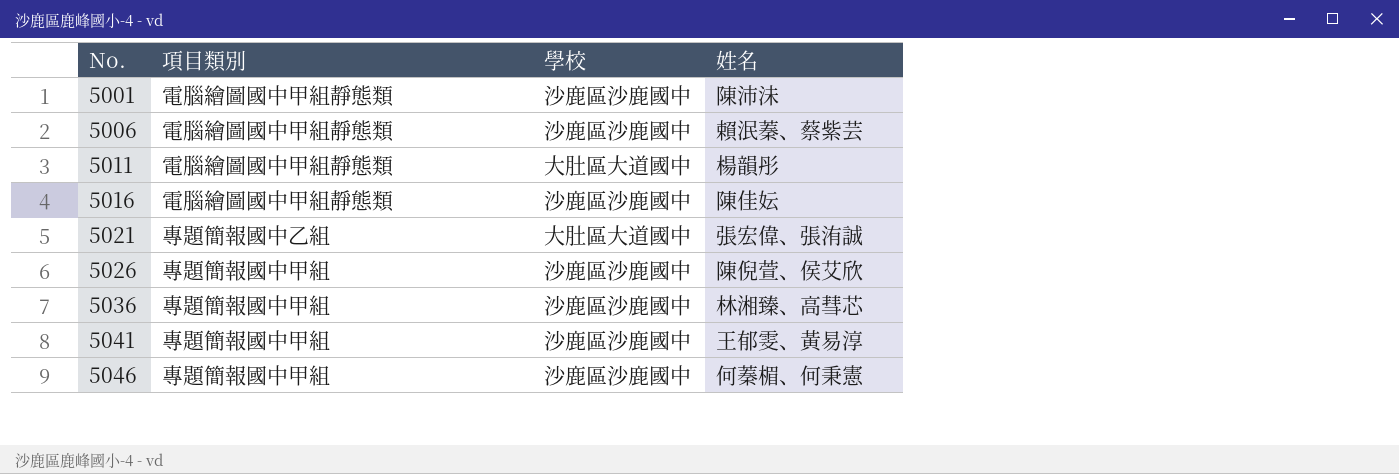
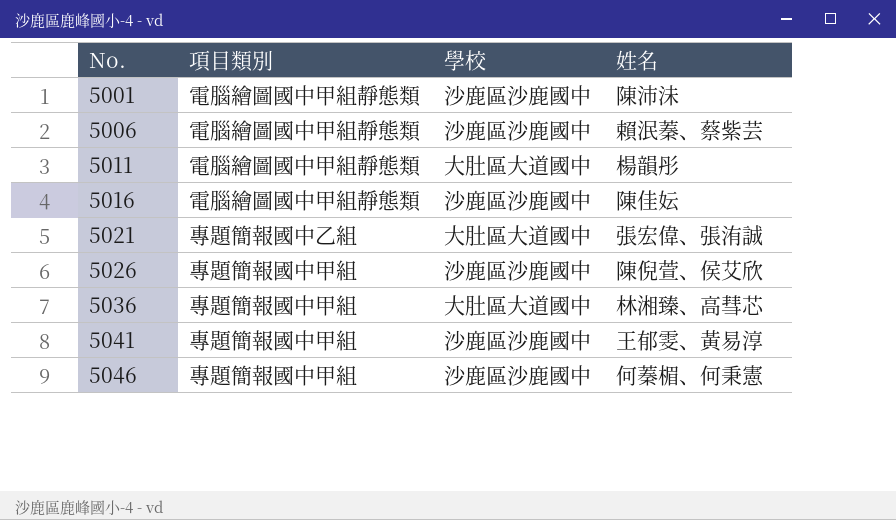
5036 | 學校: 沙鹿區沙鹿國中 -> 大肚區大道國中

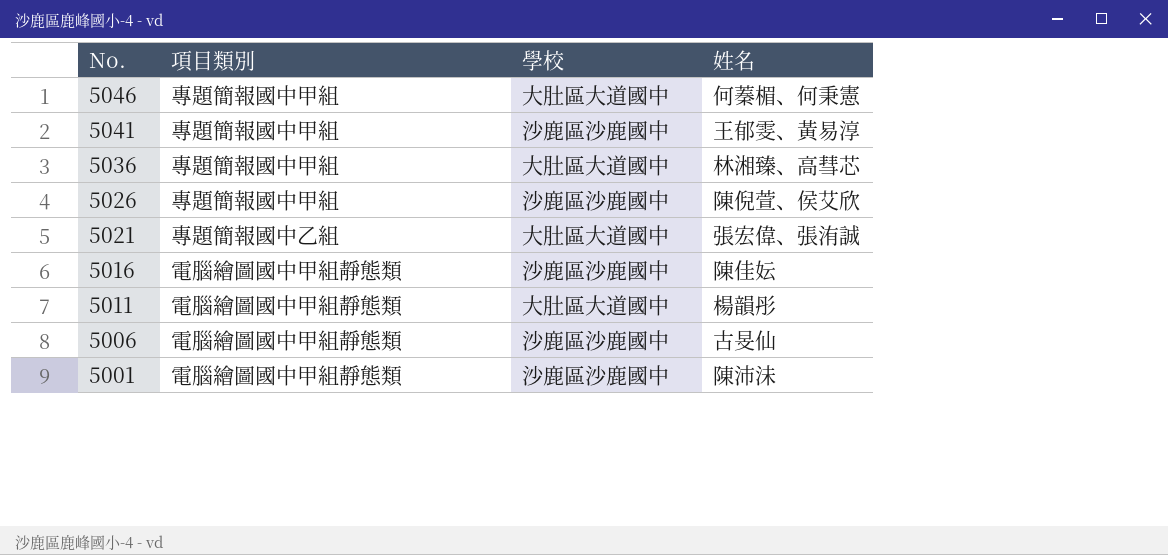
row order: No. ascending -> No. descending
5046 | 學校: 沙鹿區沙鹿國中 -> 大肚區大道國中
5006 | 姓名: 賴泯蓁、蔡紫芸 -> 古旻仙

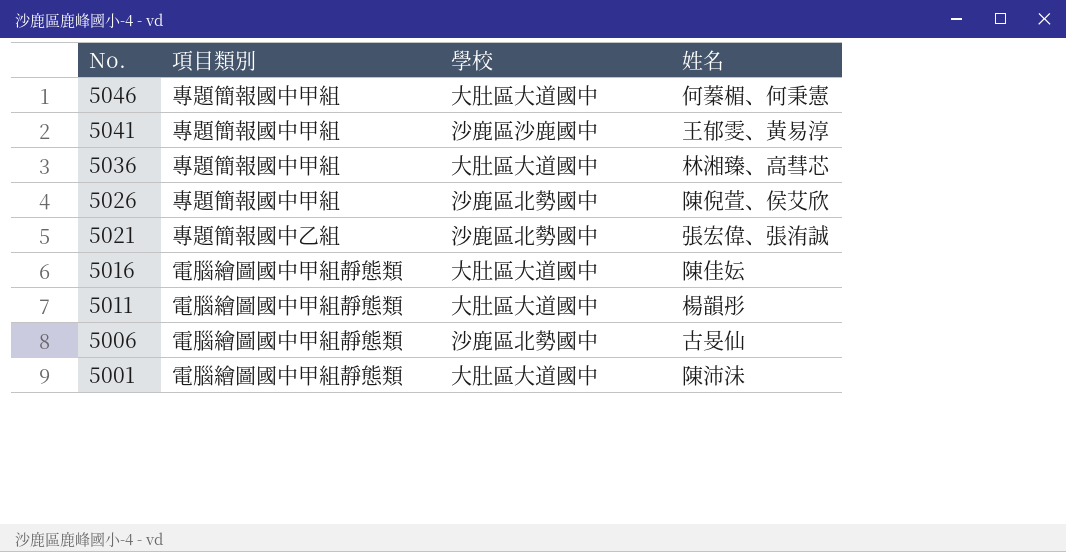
5026 | 學校: 沙鹿區沙鹿國中 -> 沙鹿區北勢國中
5021 | 學校: 大肚區大道國中 -> 沙鹿區北勢國中
5016 | 學校: 沙鹿區沙鹿國中 -> 大肚區大道國中
5006 | 學校: 沙鹿區沙鹿國中 -> 沙鹿區北勢國中
5001 | 學校: 沙鹿區沙鹿國中 -> 大肚區大道國中

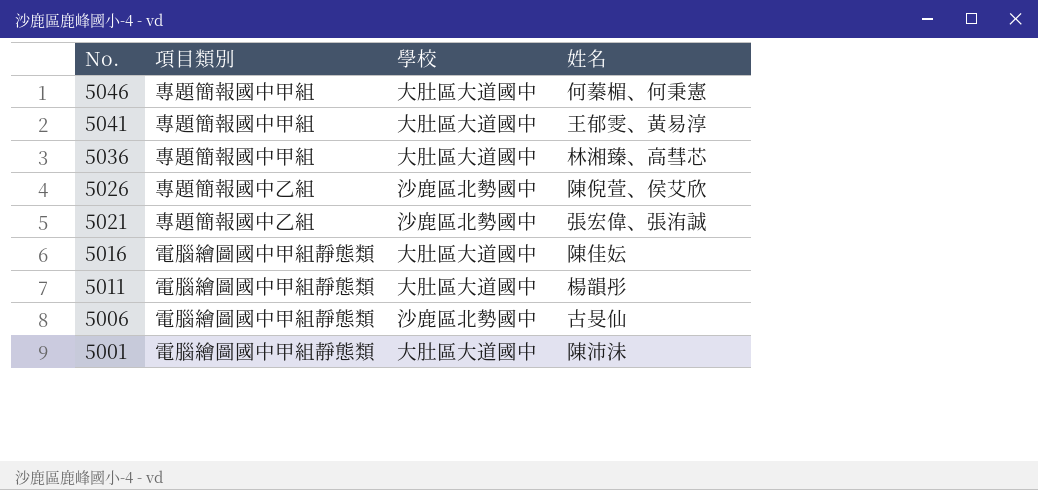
5041 | 學校: 沙鹿區沙鹿國中 -> 大肚區大道國中
5026 | 項目類別: 專題簡報國中甲組 -> 專題簡報國中乙組

